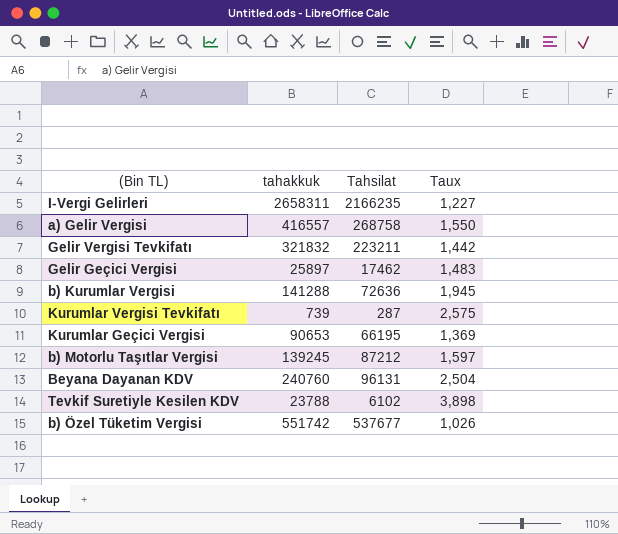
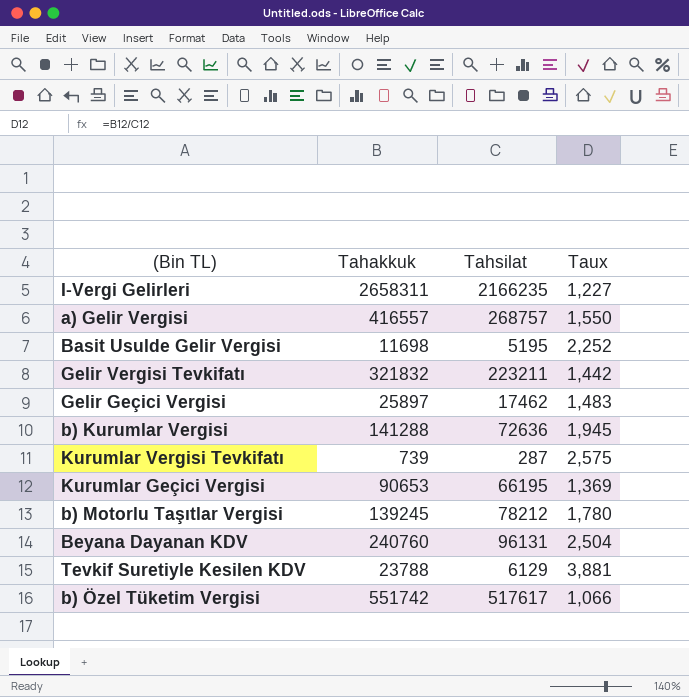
column name: tahakkuk -> Tahakkuk
a) Gelir Vergisi | Tahsilat: 268758 -> 268757
row Basit Usulde Gelir Vergisi: none -> 11698 | 5195 | 2,252
b) Motorlu Taşıtlar Vergisi | Tahsilat: 87212 -> 78212
b) Motorlu Taşıtlar Vergisi | Taux: 1,597 -> 1,780
Tevkif Suretiyle Kesilen KDV | Tahsilat: 6102 -> 6129
Tevkif Suretiyle Kesilen KDV | Taux: 3,898 -> 3,881
b) Özel Tüketim Vergisi | Tahsilat: 537677 -> 517617
b) Özel Tüketim Vergisi | Taux: 1,026 -> 1,066

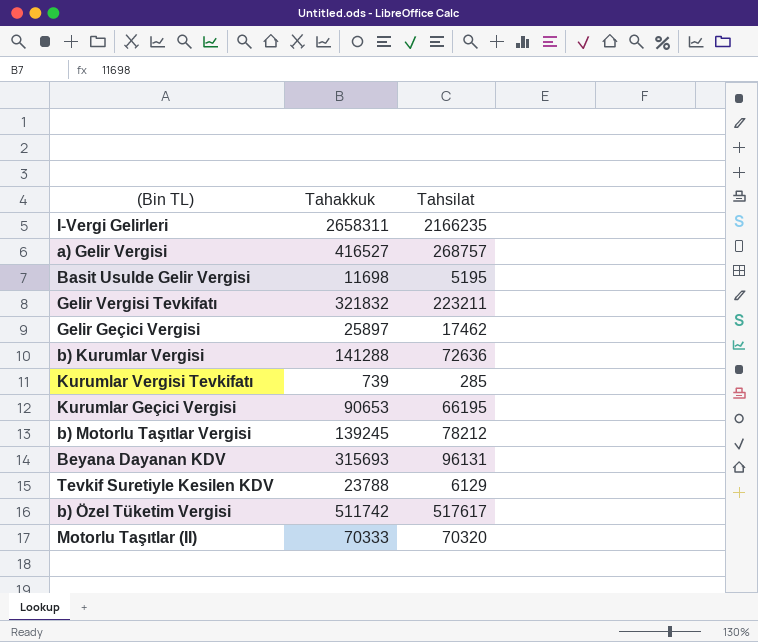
column Taux | formula: [Tahakkuk] / [Tahsilat] -> none
a) Gelir Vergisi | Tahakkuk: 416557 -> 416527
Kurumlar Vergisi Tevkifatı | Tahsilat: 287 -> 285
Beyana Dayanan KDV | Tahakkuk: 240760 -> 315693
b) Özel Tüketim Vergisi | Tahakkuk: 551742 -> 511742
row Motorlu Taşıtlar (II): none -> 70333 | 70320

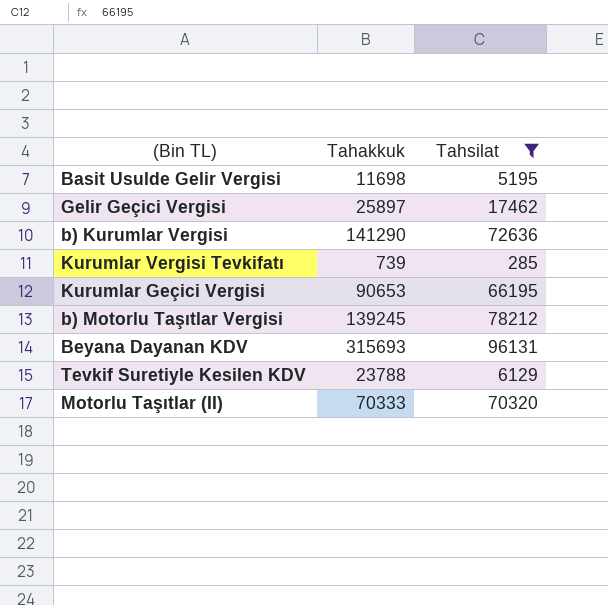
filter: none -> Tahsilat <= 96131
b) Kurumlar Vergisi | Tahakkuk: 141288 -> 141290

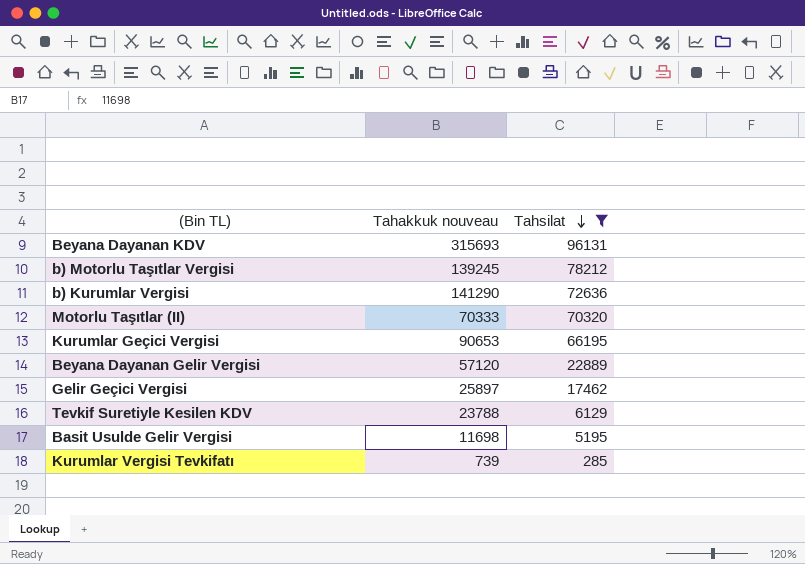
row order: none -> Tahsilat descending
column name: Tahakkuk -> Tahakkuk nouveau
row Beyana Dayanan Gelir Vergisi: none -> 57120 | 22889

